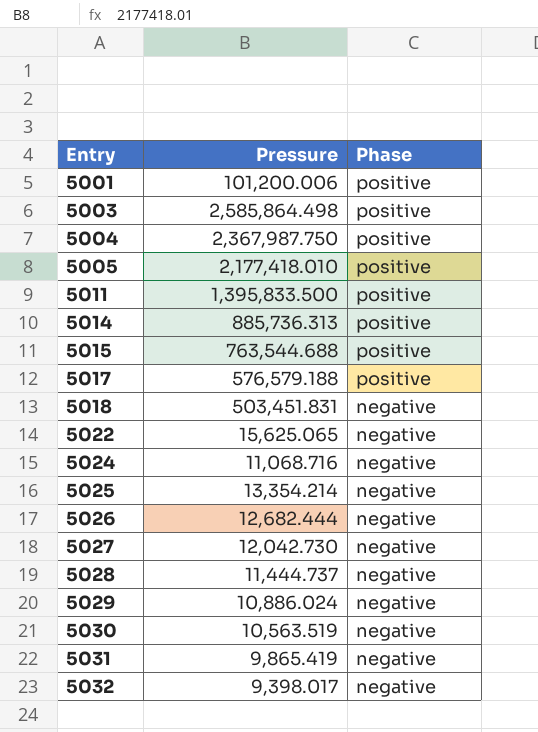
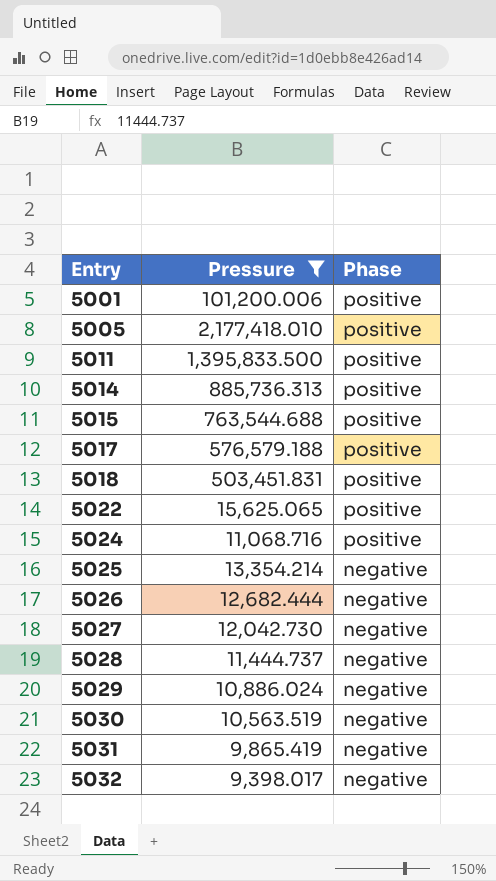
filter: none -> Pressure <= 2,177,418.010
5018 | Phase: negative -> positive
5022 | Phase: negative -> positive
5024 | Phase: negative -> positive

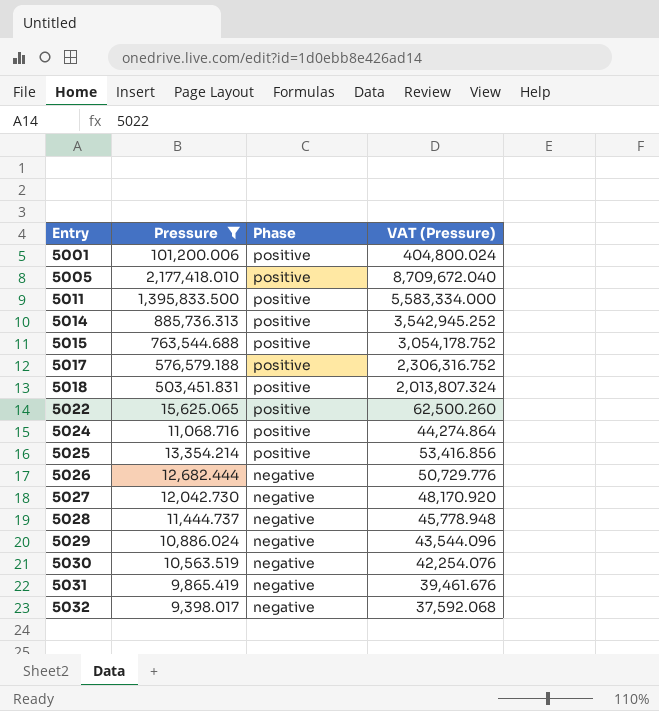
column VAT (Pressure) | formula: none -> [Pressure] * 4
5025 | Phase: negative -> positive

